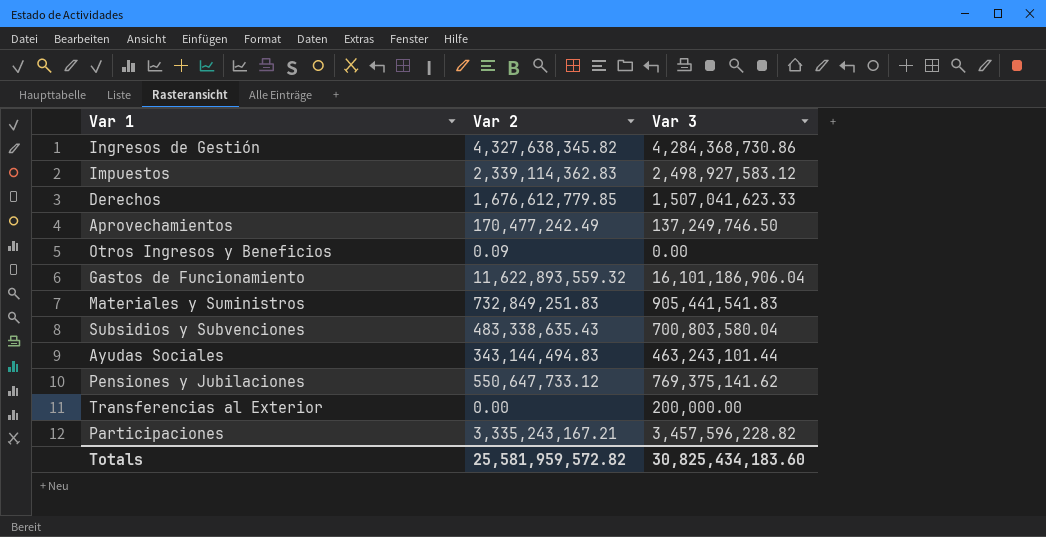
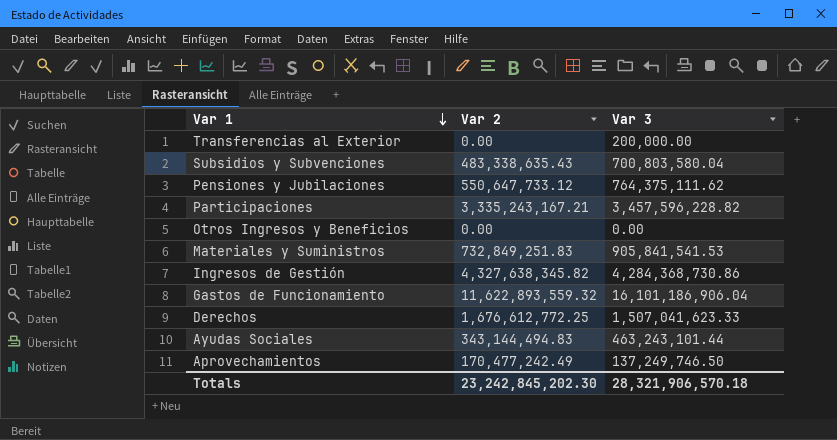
row order: none -> Var 1 descending
row Impuestos: 2,339,114,362.83 | 2,498,927,583.12 -> none
Pensiones y Jubilaciones | Var 3: 769,375,141.62 -> 764,375,111.62
Otros Ingresos y Beneficios | Var 2: 0.09 -> 0.00
Materiales y Suministros | Var 3: 905,441,541.83 -> 905,841,541.53
Derechos | Var 2: 1,676,612,779.85 -> 1,676,612,772.25
Totals | Var 2: 25,581,959,572.82 -> 23,242,845,202.30
Totals | Var 3: 30,825,434,183.60 -> 28,321,906,570.18

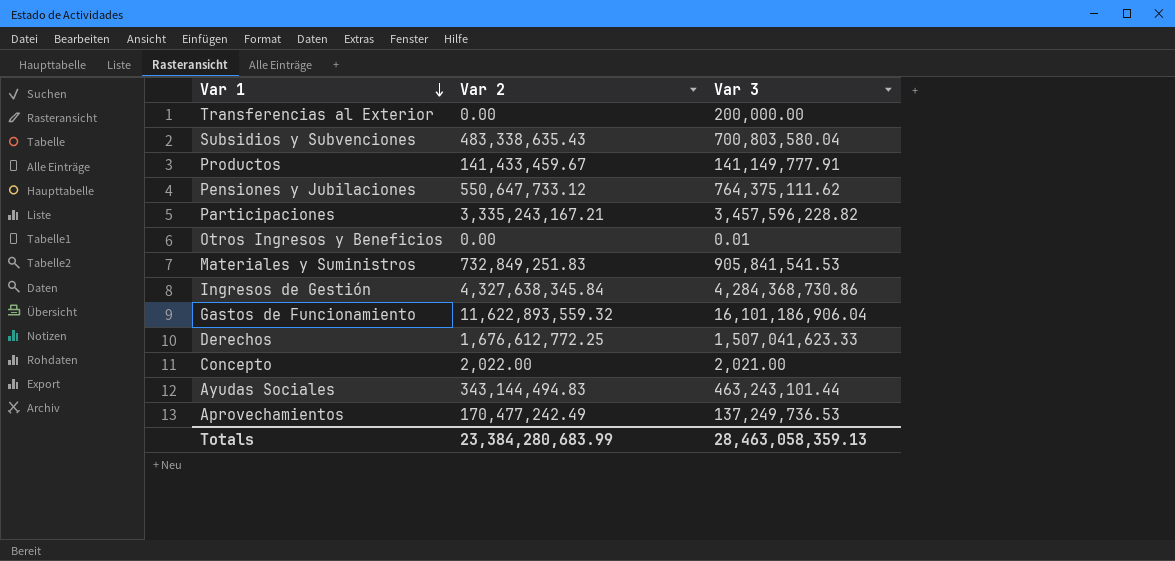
row Productos: none -> 141,433,459.67 | 141,149,777.91
Otros Ingresos y Beneficios | Var 3: 0.00 -> 0.01
Ingresos de Gestión | Var 2: 4,327,638,345.82 -> 4,327,638,345.84
row Concepto: none -> 2,022.00 | 2,021.00
Aprovechamientos | Var 3: 137,249,746.50 -> 137,249,736.53
Totals | Var 2: 23,242,845,202.30 -> 23,384,280,683.99
Totals | Var 3: 28,321,906,570.18 -> 28,463,058,359.13

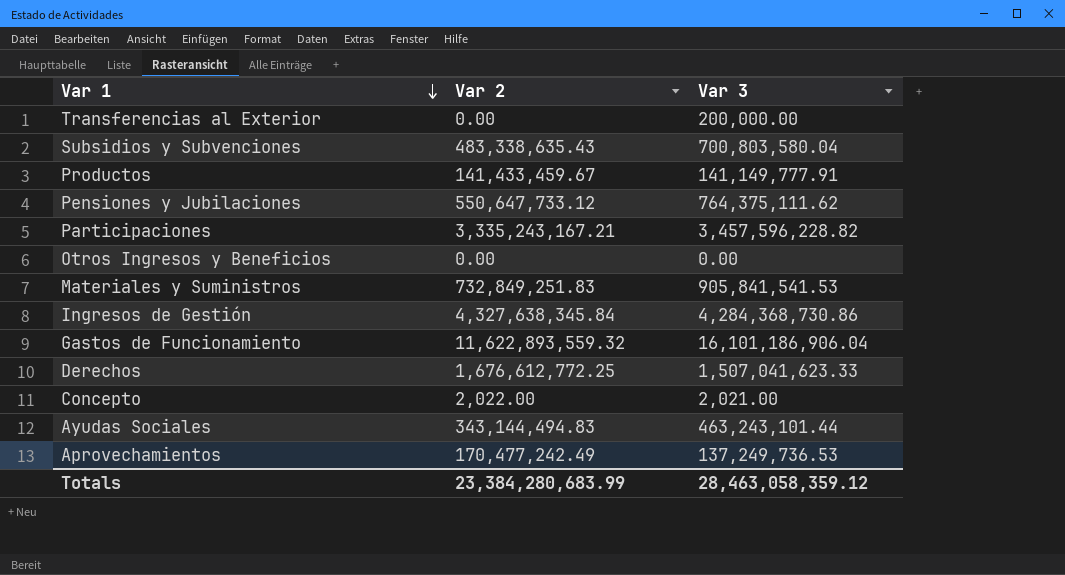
Otros Ingresos y Beneficios | Var 3: 0.01 -> 0.00
Totals | Var 3: 28,463,058,359.13 -> 28,463,058,359.12

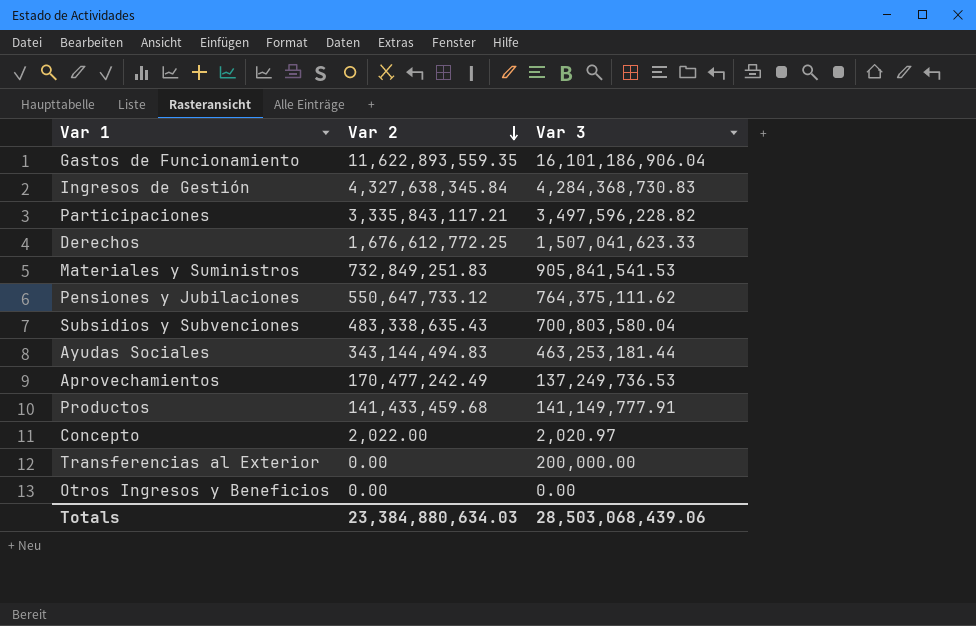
row order: Var 1 descending -> Var 2 descending
Gastos de Funcionamiento | Var 2: 11,622,893,559.32 -> 11,622,893,559.35
Ingresos de Gestión | Var 3: 4,284,368,730.86 -> 4,284,368,730.83
Participaciones | Var 2: 3,335,243,167.21 -> 3,335,843,117.21
Participaciones | Var 3: 3,457,596,228.82 -> 3,497,596,228.82
Ayudas Sociales | Var 3: 463,243,101.44 -> 463,253,181.44
Productos | Var 2: 141,433,459.67 -> 141,433,459.68
Concepto | Var 3: 2,021.00 -> 2,020.97
Totals | Var 2: 23,384,280,683.99 -> 23,384,880,634.03
Totals | Var 3: 28,463,058,359.12 -> 28,503,068,439.06

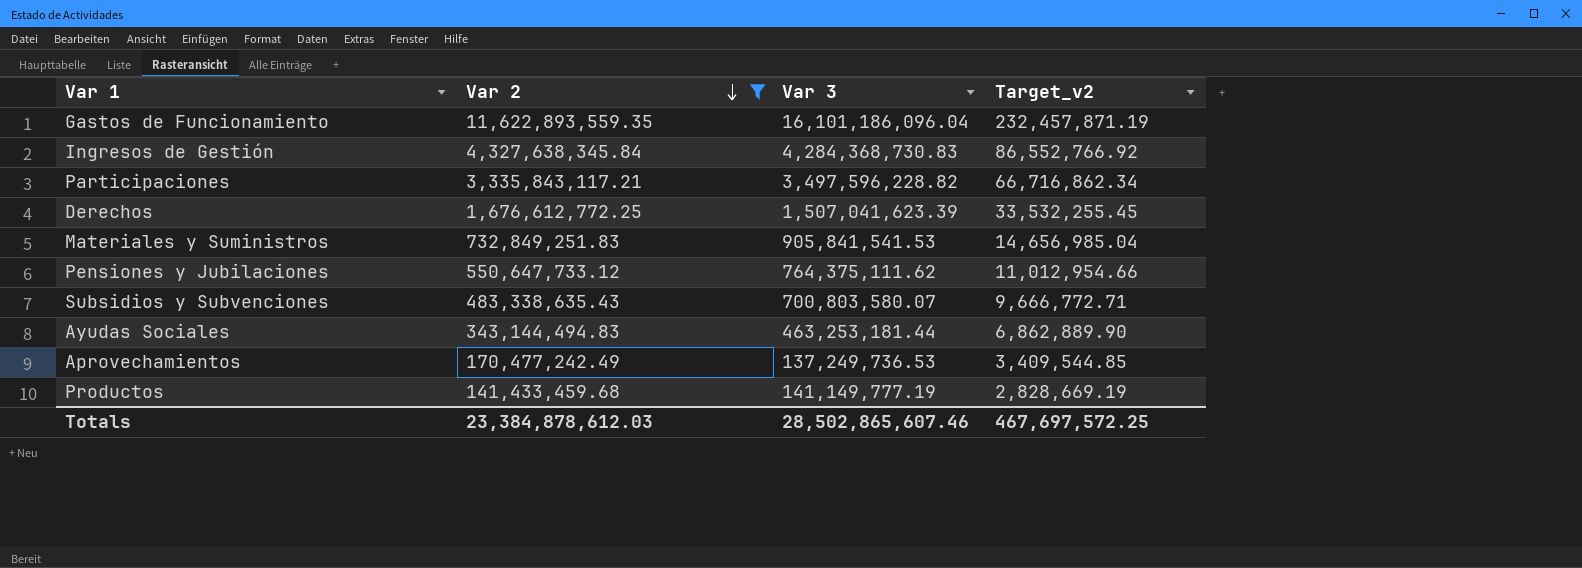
filter: none -> Var 2 >= 141,433,459.68
column Target_v2 | formula: none -> [Var 2] * 0.02
Gastos de Funcionamiento | Var 3: 16,101,186,906.04 -> 16,101,186,096.04
Derechos | Var 3: 1,507,041,623.33 -> 1,507,041,623.39
Subsidios y Subvenciones | Var 3: 700,803,580.04 -> 700,803,580.07
Productos | Var 3: 141,149,777.91 -> 141,149,777.19
Totals | Var 2: 23,384,880,634.03 -> 23,384,878,612.03
Totals | Var 3: 28,503,068,439.06 -> 28,502,865,607.46

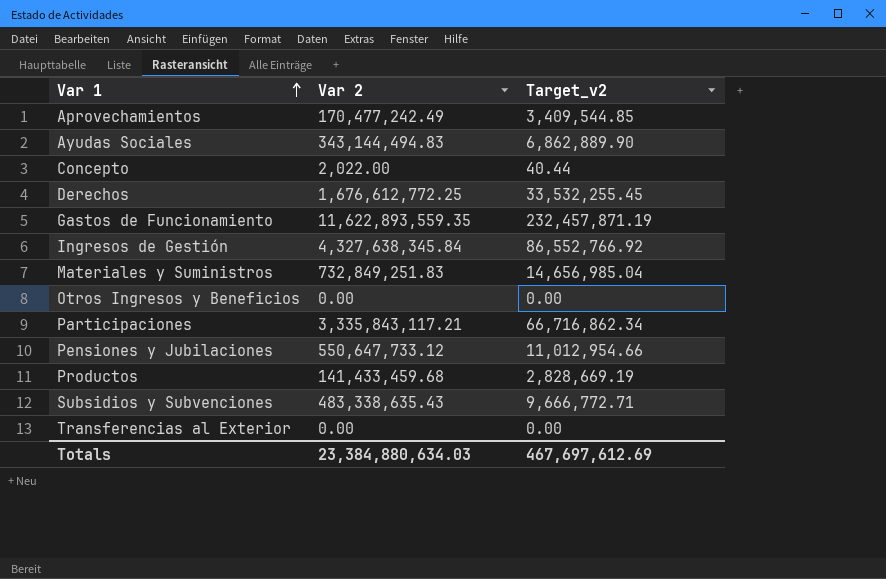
filter: Var 2 >= 141,433,459.68 -> none
row order: Var 2 descending -> Var 1 ascending
column Var 3 | position: 3 -> none
Totals | Var 2: 23,384,878,612.03 -> 23,384,880,634.03
Totals | Target_v2: 467,697,572.25 -> 467,697,612.69

